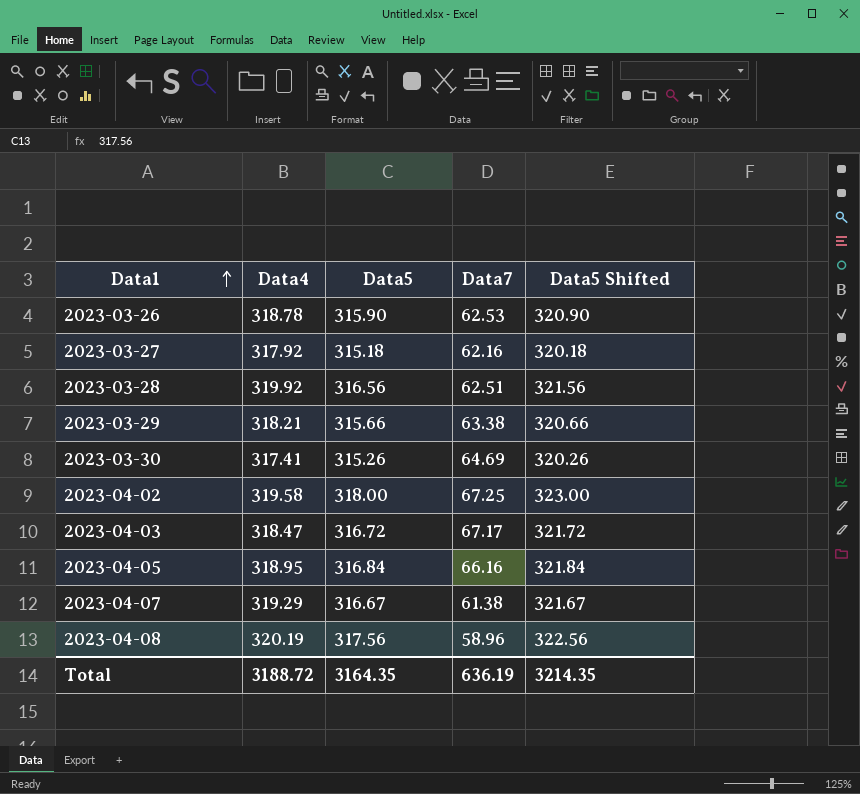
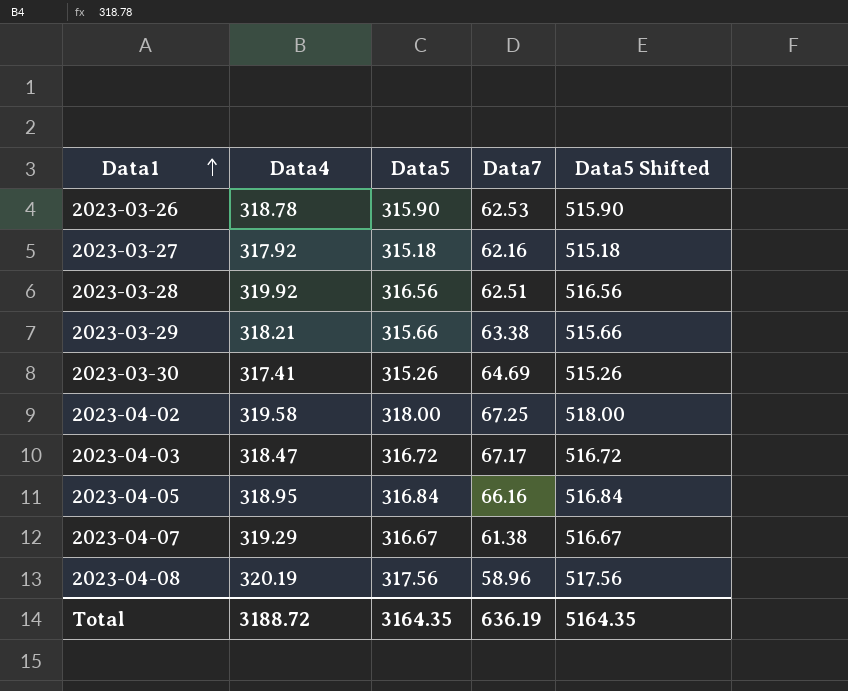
column Data5 Shifted | formula: [Data5] + 5 -> [Data5] + 200
Total | Data5 Shifted: 3214.35 -> 5164.35

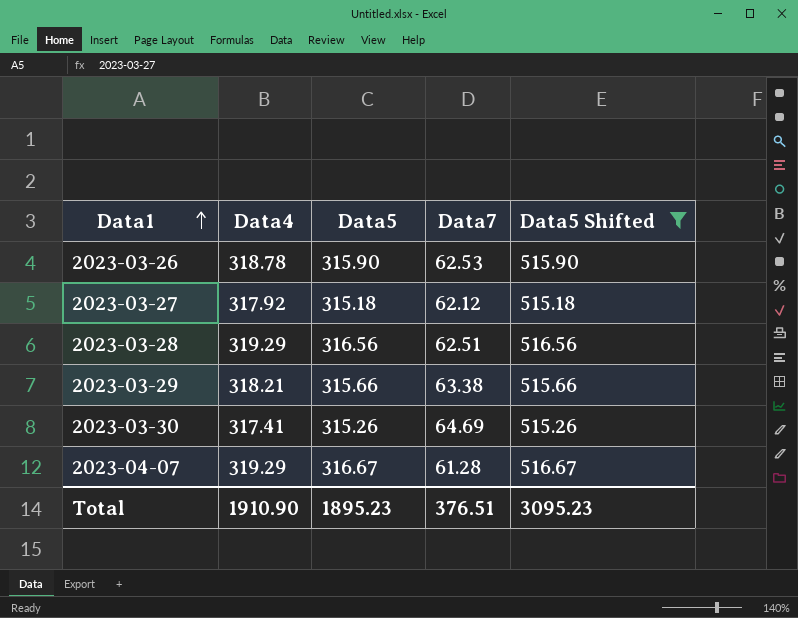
filter: none -> Data5 Shifted <= 516.67
2023-03-27 | Data7: 62.16 -> 62.12
2023-03-28 | Data4: 319.92 -> 319.29
2023-04-07 | Data7: 61.38 -> 61.28
Total | Data4: 3188.72 -> 1910.90
Total | Data5: 3164.35 -> 1895.23
Total | Data7: 636.19 -> 376.51
Total | Data5 Shifted: 5164.35 -> 3095.23

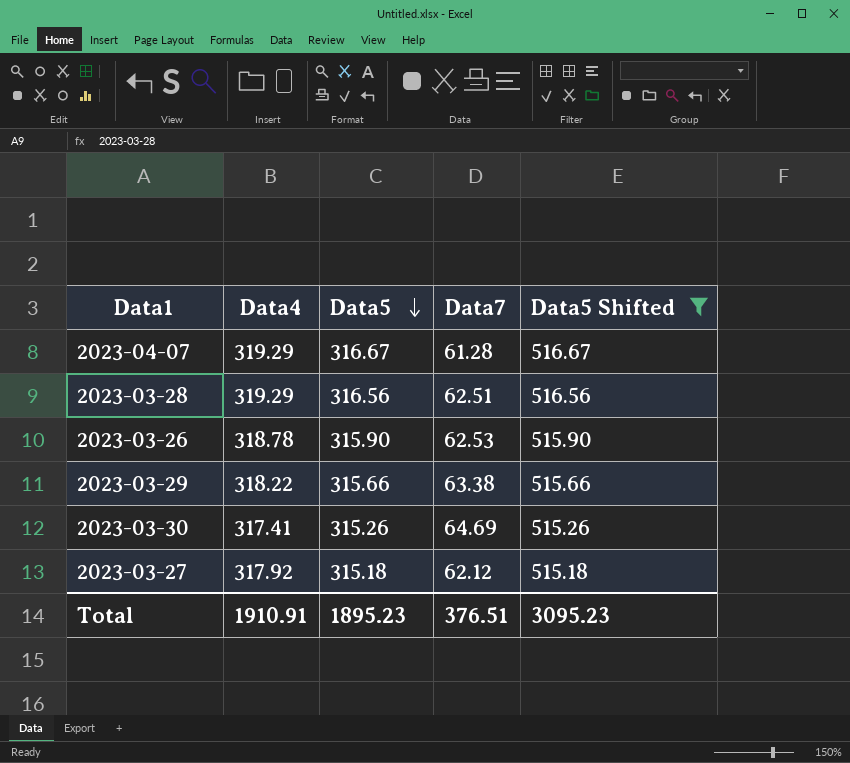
row order: Data1 ascending -> Data5 descending
2023-03-29 | Data4: 318.21 -> 318.22
Total | Data4: 1910.90 -> 1910.91

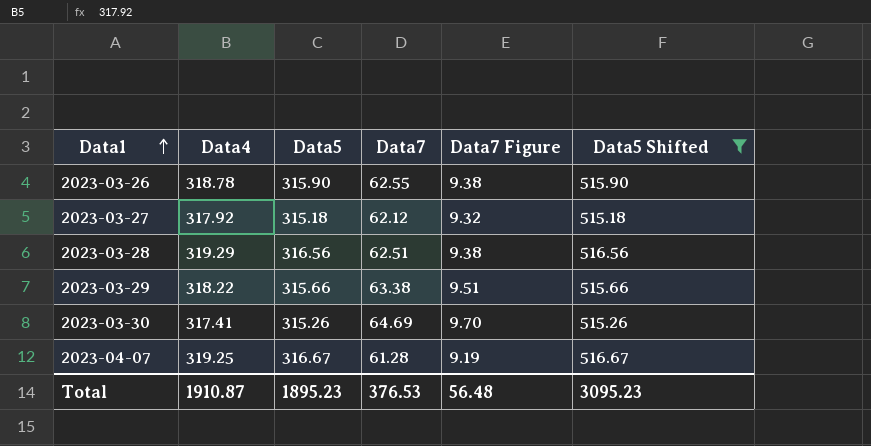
row order: Data5 descending -> Data1 ascending
column Data7 Figure | formula: none -> [Data7] * 0.15
2023-03-26 | Data7: 62.53 -> 62.55
2023-04-07 | Data4: 319.29 -> 319.25
Total | Data4: 1910.91 -> 1910.87
Total | Data7: 376.51 -> 376.53

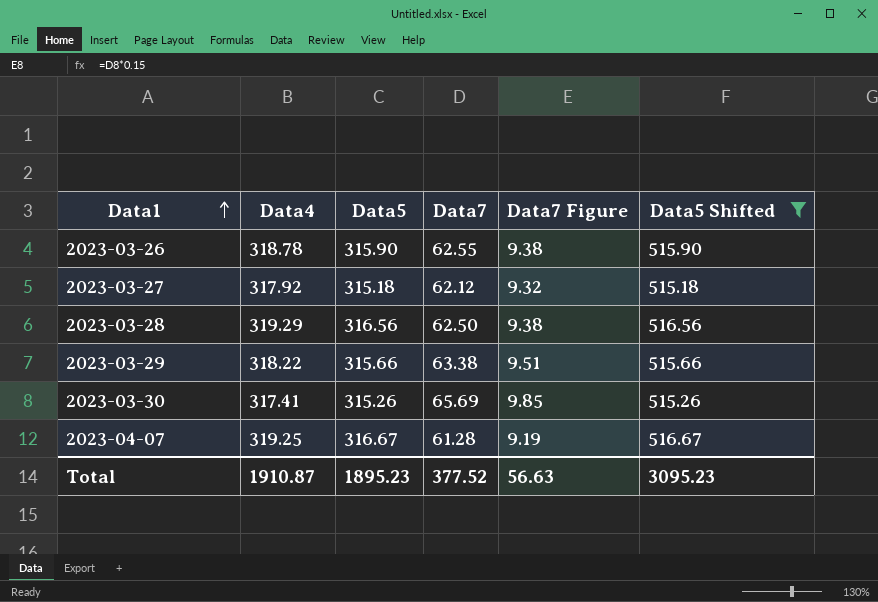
2023-03-28 | Data7: 62.51 -> 62.50
2023-03-30 | Data7: 64.69 -> 65.69
2023-03-30 | Data7 Figure: 9.70 -> 9.85
Total | Data7: 376.53 -> 377.52
Total | Data7 Figure: 56.48 -> 56.63

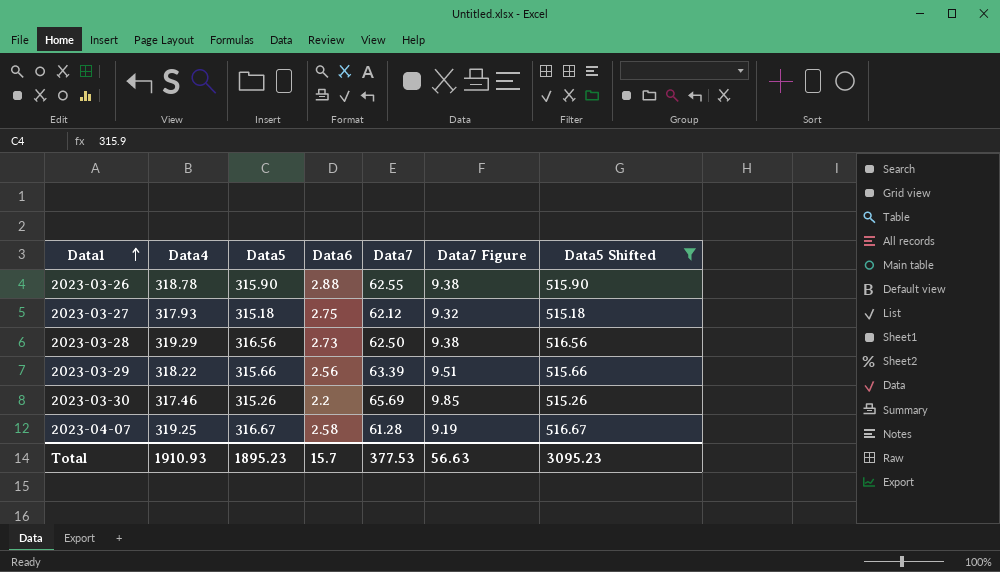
column Data6 | formula: none -> [Data4] - [Data5]
2023-03-27 | Data4: 317.92 -> 317.93
2023-03-29 | Data7: 63.38 -> 63.39
2023-03-30 | Data4: 317.41 -> 317.46
Total | Data4: 1910.87 -> 1910.93
Total | Data7: 377.52 -> 377.53

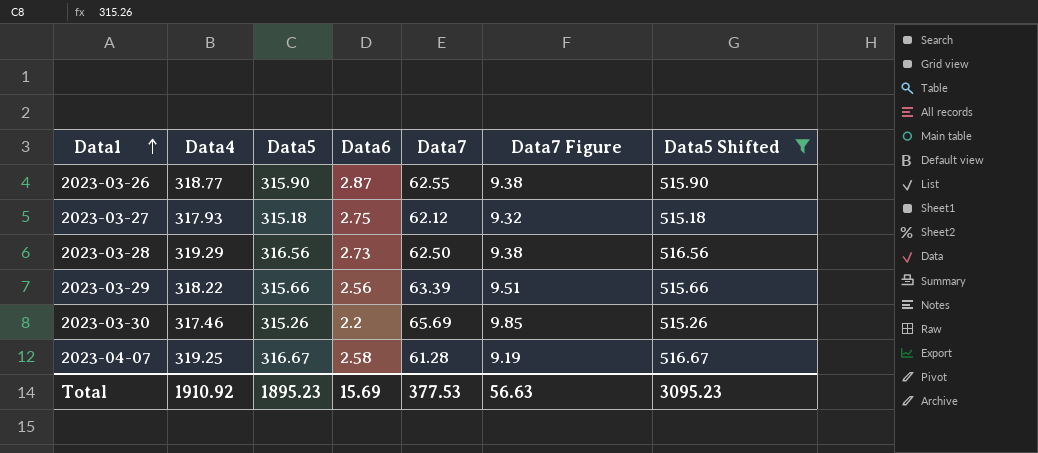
2023-03-26 | Data4: 318.78 -> 318.77
2023-03-26 | Data6: 2.88 -> 2.87
Total | Data4: 1910.93 -> 1910.92
Total | Data6: 15.7 -> 15.69

